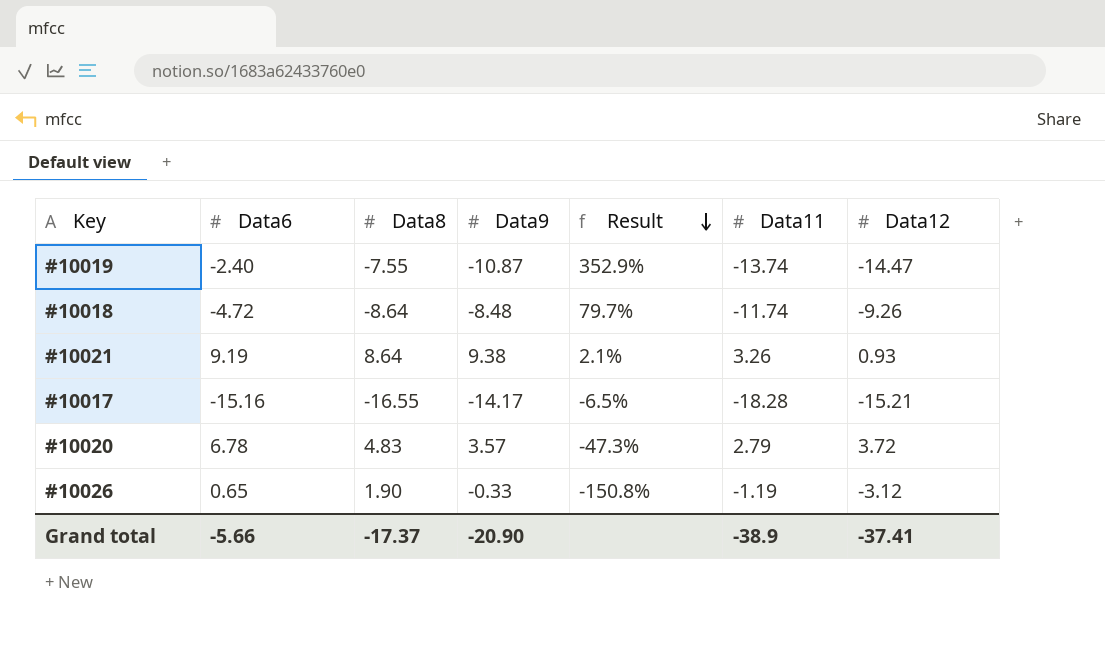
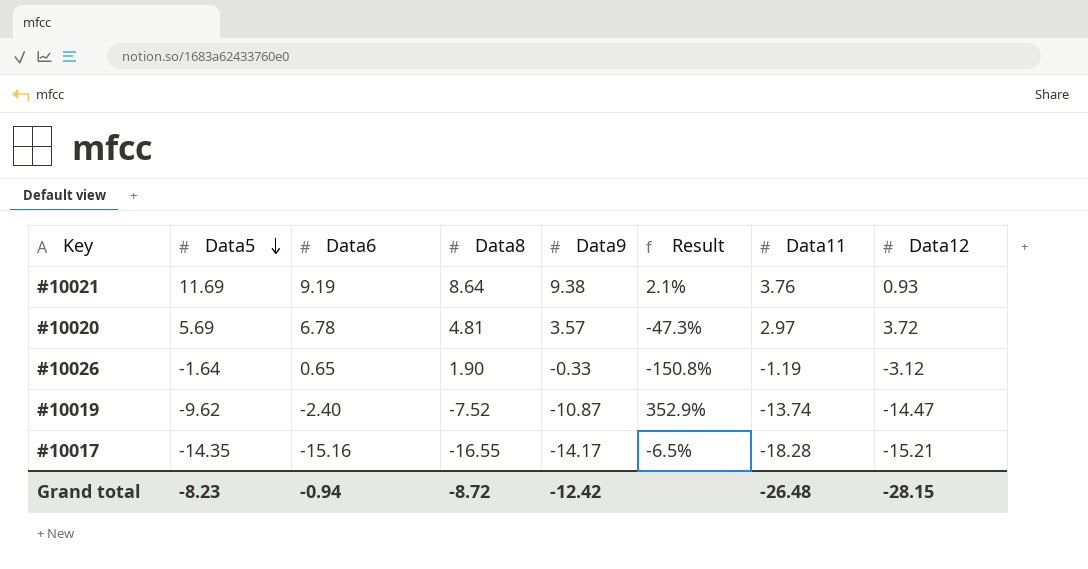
row order: Result descending -> Data5 descending
column Data5 | position: none -> 2
row #10018: -4.72 | -8.64 | -8.48 | 79.7% | -11.74 | -9.26 -> none
#10021 | Data11: 3.26 -> 3.76
#10020 | Data8: 4.83 -> 4.81
#10020 | Data11: 2.79 -> 2.97
#10019 | Data8: -7.55 -> -7.52
Grand total | Data6: -5.66 -> -0.94
Grand total | Data8: -17.37 -> -8.72
Grand total | Data9: -20.90 -> -12.42
Grand total | Data11: -38.9 -> -26.48
Grand total | Data12: -37.41 -> -28.15

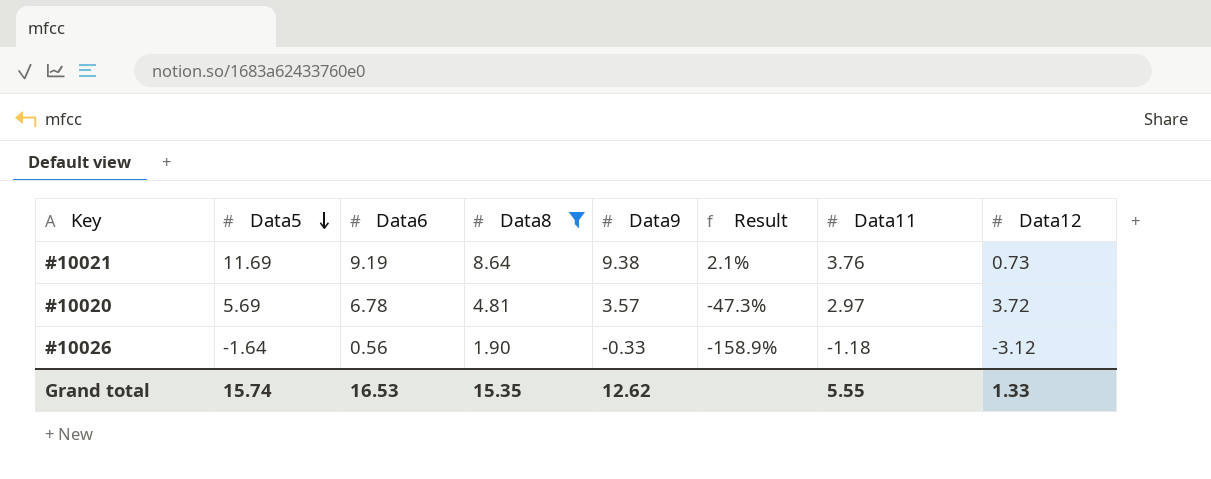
filter: none -> Data8 >= 1.90
#10021 | Data12: 0.93 -> 0.73
#10026 | Data6: 0.65 -> 0.56
#10026 | Result: -150.8% -> -158.9%
#10026 | Data11: -1.19 -> -1.18
Grand total | Data5: -8.23 -> 15.74
Grand total | Data6: -0.94 -> 16.53
Grand total | Data8: -8.72 -> 15.35
Grand total | Data9: -12.42 -> 12.62
Grand total | Data11: -26.48 -> 5.55
Grand total | Data12: -28.15 -> 1.33

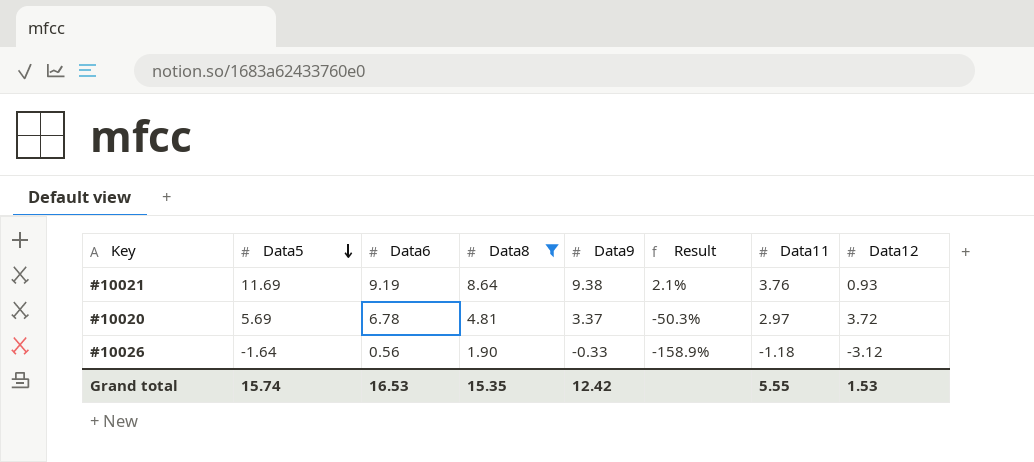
#10021 | Data12: 0.73 -> 0.93
#10020 | Data9: 3.57 -> 3.37
#10020 | Result: -47.3% -> -50.3%
Grand total | Data9: 12.62 -> 12.42
Grand total | Data12: 1.33 -> 1.53

